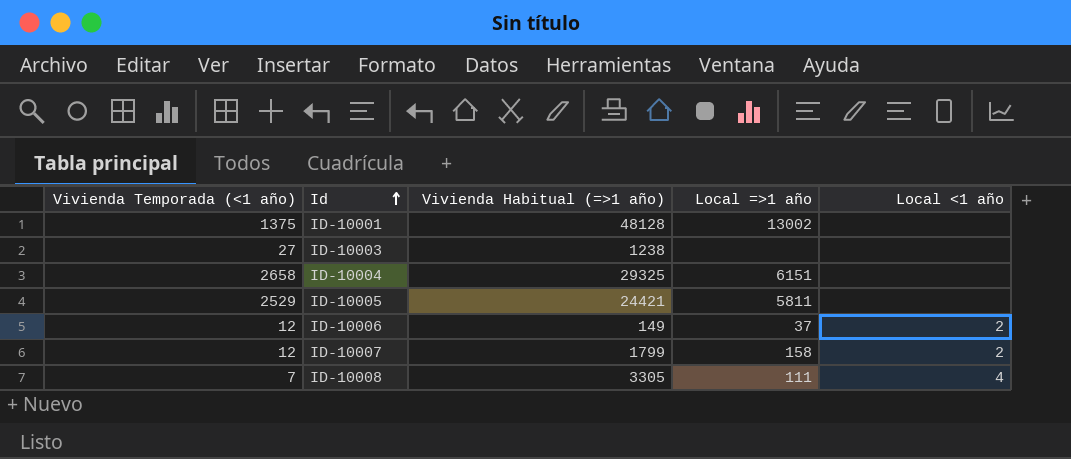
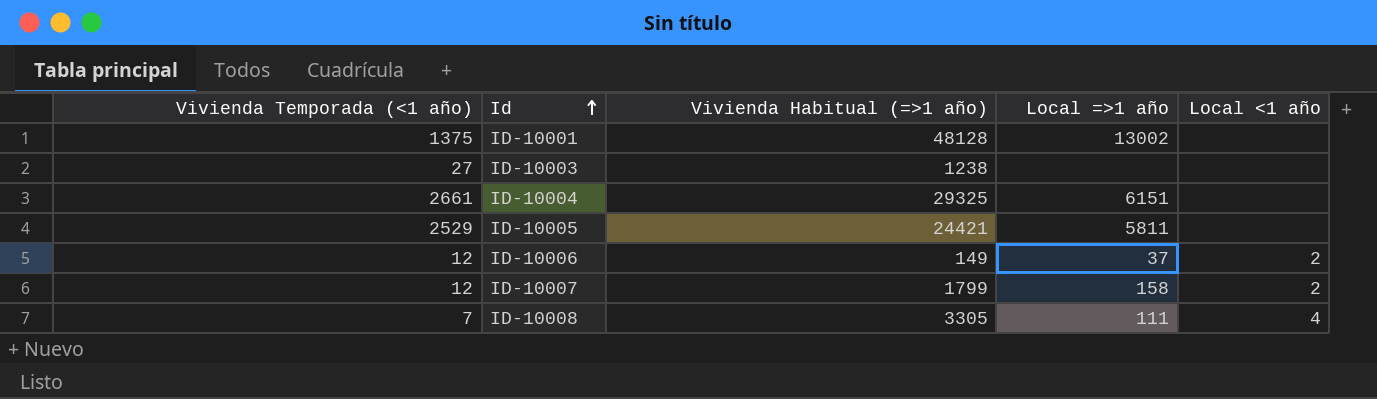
ID-10004 | Vivienda Temporada (<1 año): 2658 -> 2661

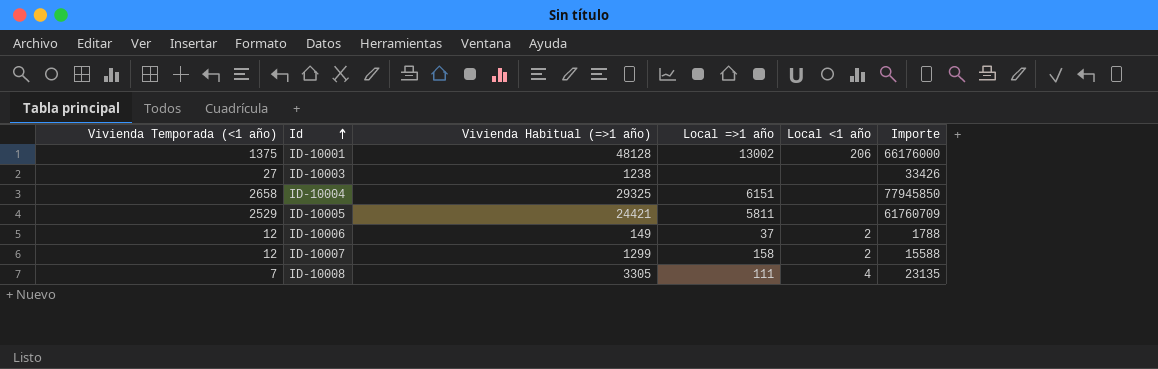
column Importe | formula: none -> [Vivienda Temporada (<1 año)] * [Vivienda Habitual (=>1 año)]
ID-10001 | Local <1 año: none -> 206
ID-10004 | Vivienda Temporada (<1 año): 2661 -> 2658
ID-10007 | Vivienda Habitual (=>1 año): 1799 -> 1299

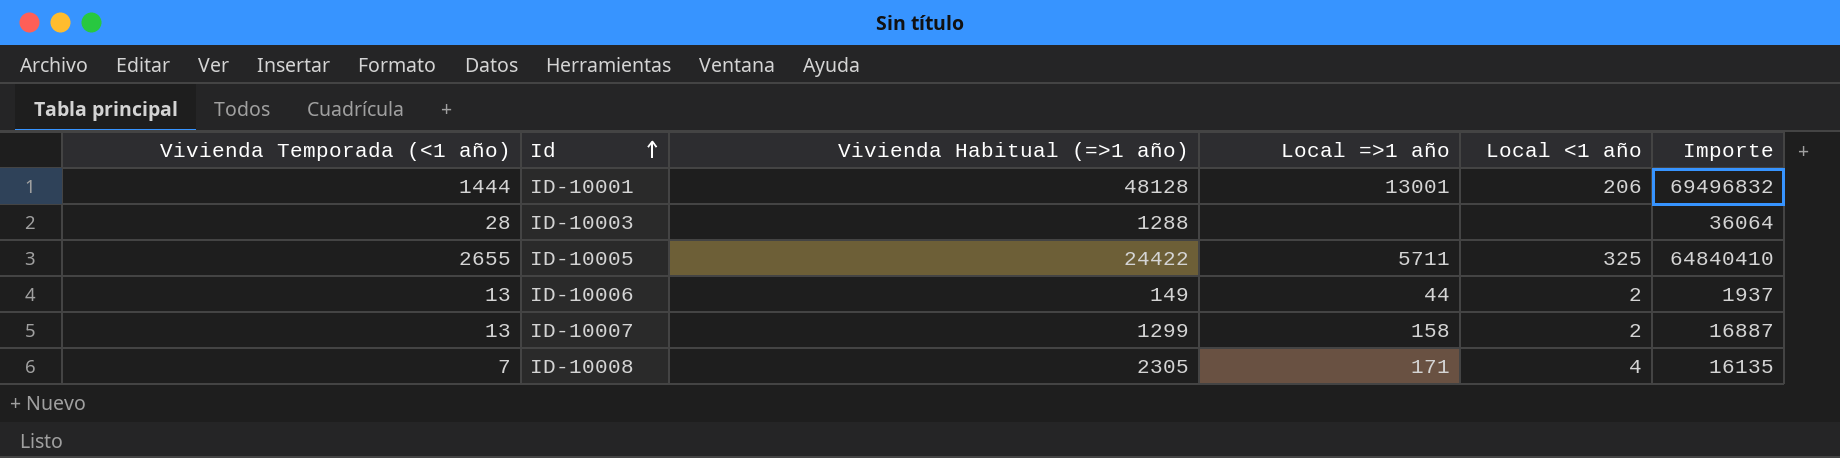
row ID-10004: 2658 | 29325 | 6151 | none | 77945850 -> none
ID-10001 | Vivienda Temporada (<1 año): 1375 -> 1444
ID-10001 | Local =>1 año: 13002 -> 13001
ID-10001 | Importe: 66176000 -> 69496832
ID-10003 | Vivienda Temporada (<1 año): 27 -> 28
ID-10003 | Vivienda Habitual (=>1 año): 1238 -> 1288
ID-10003 | Importe: 33426 -> 36064
ID-10005 | Vivienda Temporada (<1 año): 2529 -> 2655
ID-10005 | Vivienda Habitual (=>1 año): 24421 -> 24422
ID-10005 | Local =>1 año: 5811 -> 5711
ID-10005 | Local <1 año: none -> 325
ID-10005 | Importe: 61760709 -> 64840410
ID-10006 | Vivienda Temporada (<1 año): 12 -> 13
ID-10006 | Local =>1 año: 37 -> 44
ID-10006 | Importe: 1788 -> 1937
ID-10007 | Vivienda Temporada (<1 año): 12 -> 13
ID-10007 | Importe: 15588 -> 16887
ID-10008 | Vivienda Habitual (=>1 año): 3305 -> 2305
ID-10008 | Local =>1 año: 111 -> 171
ID-10008 | Importe: 23135 -> 16135

